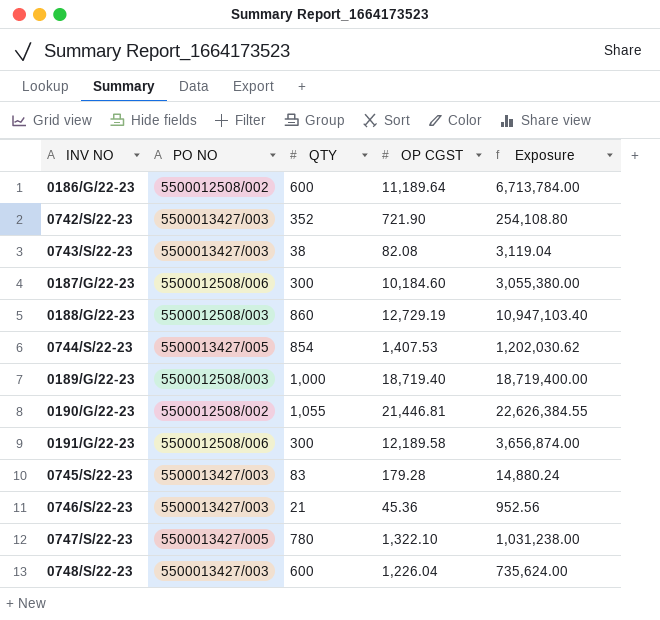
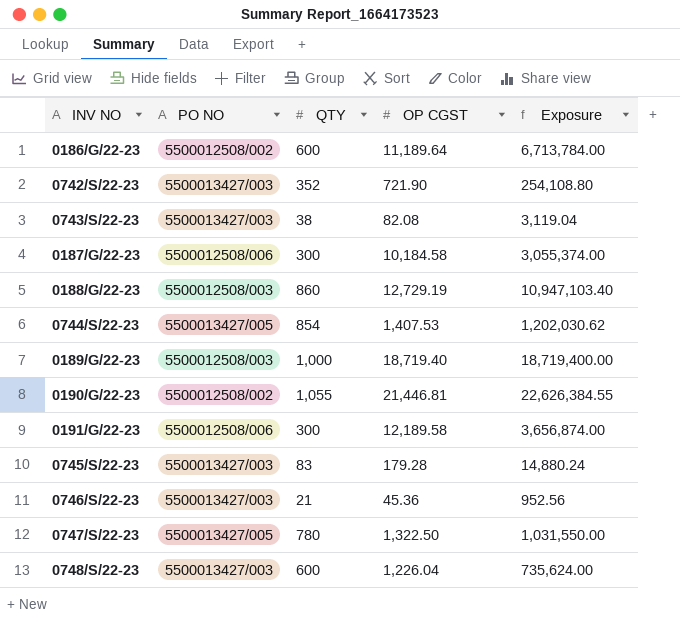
0187/G/22-23 | OP CGST: 10,184.60 -> 10,184.58
0187/G/22-23 | Exposure: 3,055,380.00 -> 3,055,374.00
0747/S/22-23 | OP CGST: 1,322.10 -> 1,322.50
0747/S/22-23 | Exposure: 1,031,238.00 -> 1,031,550.00

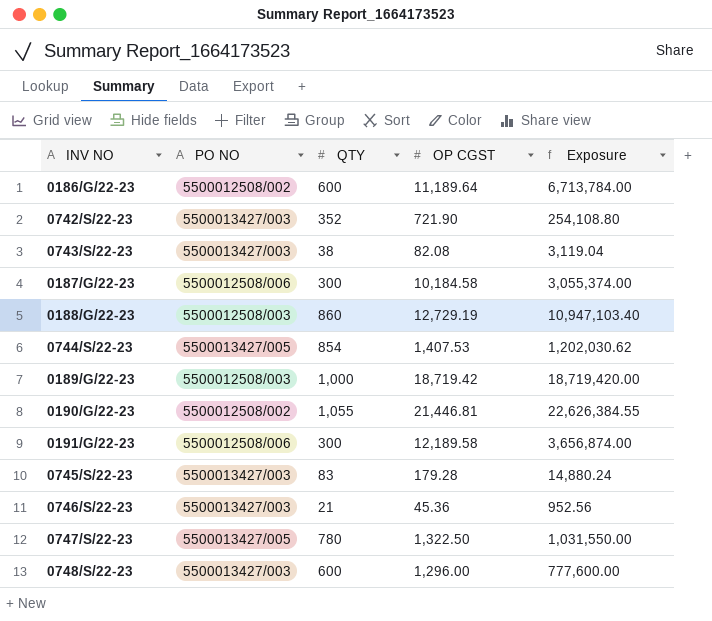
0189/G/22-23 | OP CGST: 18,719.40 -> 18,719.42
0189/G/22-23 | Exposure: 18,719,400.00 -> 18,719,420.00
0748/S/22-23 | OP CGST: 1,226.04 -> 1,296.00
0748/S/22-23 | Exposure: 735,624.00 -> 777,600.00

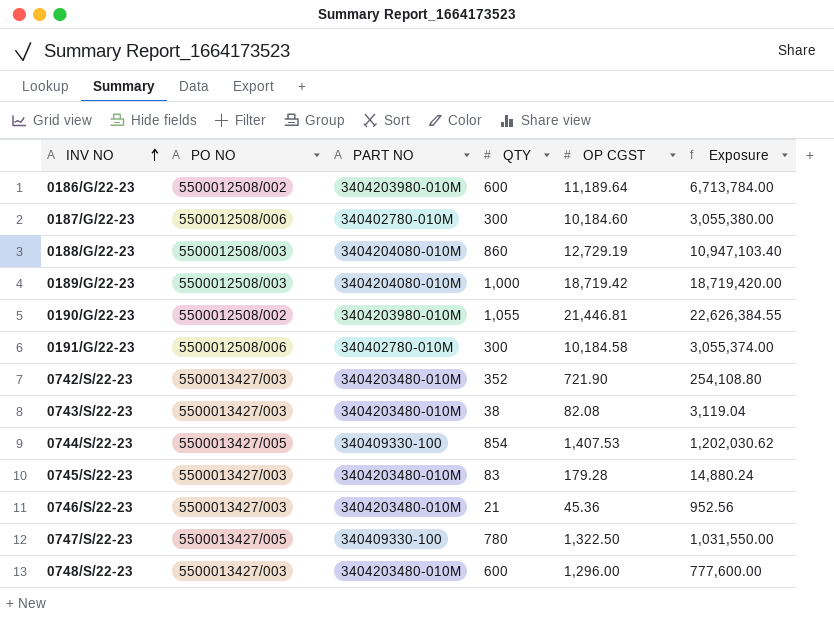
row order: none -> INV NO ascending
column PART NO | position: none -> 3
0187/G/22-23 | OP CGST: 10,184.58 -> 10,184.60
0187/G/22-23 | Exposure: 3,055,374.00 -> 3,055,380.00
0191/G/22-23 | OP CGST: 12,189.58 -> 10,184.58
0191/G/22-23 | Exposure: 3,656,874.00 -> 3,055,374.00

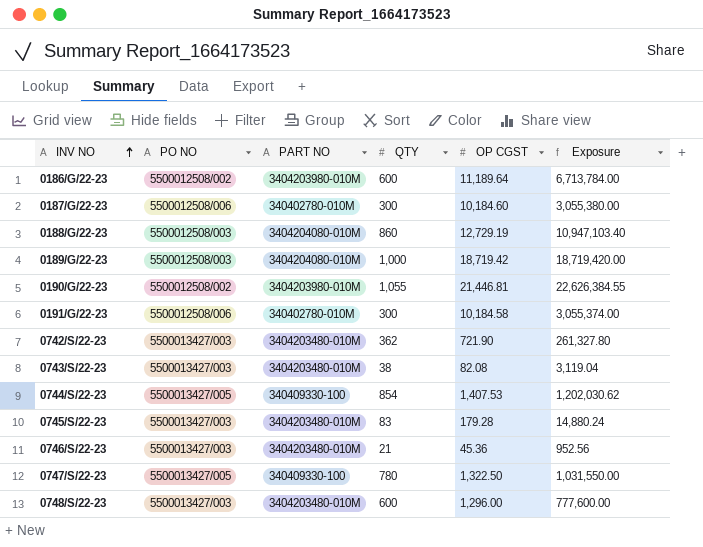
0742/S/22-23 | QTY: 352 -> 362
0742/S/22-23 | Exposure: 254,108.80 -> 261,327.80

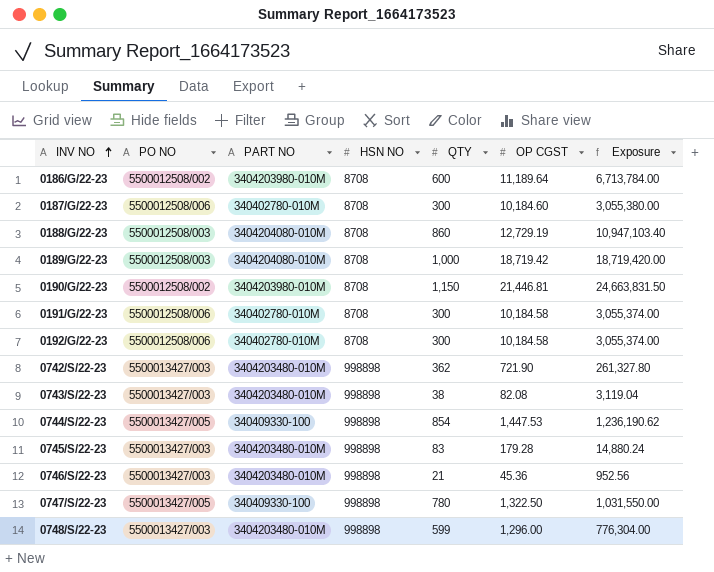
column HSN NO | position: none -> 4
0190/G/22-23 | QTY: 1,055 -> 1,150
0190/G/22-23 | Exposure: 22,626,384.55 -> 24,663,831.50
row 0192/G/22-23: none -> 5500012508/006 | 340402780-010M | 8708 | 300 | 10,184.58 | 3,055,374.00
0744/S/22-23 | OP CGST: 1,407.53 -> 1,447.53
0744/S/22-23 | Exposure: 1,202,030.62 -> 1,236,190.62
0748/S/22-23 | QTY: 600 -> 599
0748/S/22-23 | Exposure: 777,600.00 -> 776,304.00

